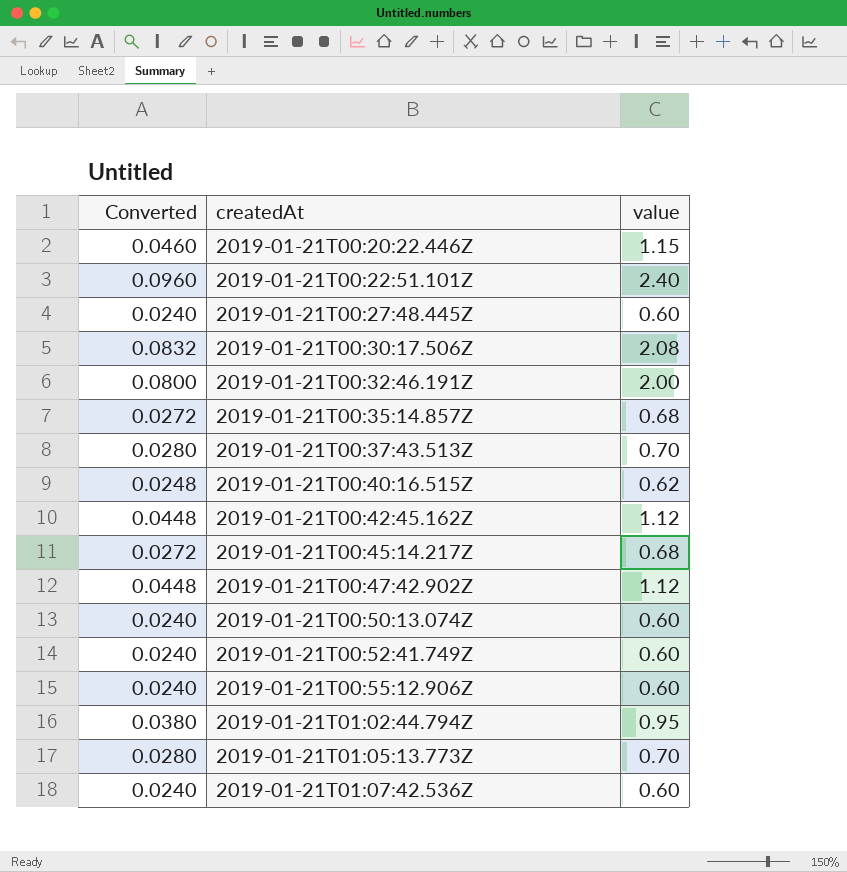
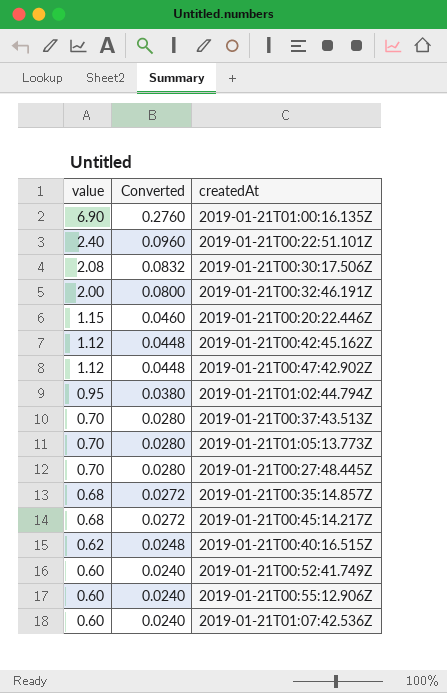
row order: createdAt ascending -> value descending
column value | position: 3 -> 1
row 2019-01-21T00:50:13.074Z: 0.0240 | 0.60 -> none
row 2019-01-21T01:00:16.135Z: none -> 6.90 | 0.2760
2019-01-21T00:27:48.445Z | value: 0.60 -> 0.70
2019-01-21T00:27:48.445Z | Converted: 0.0240 -> 0.0280

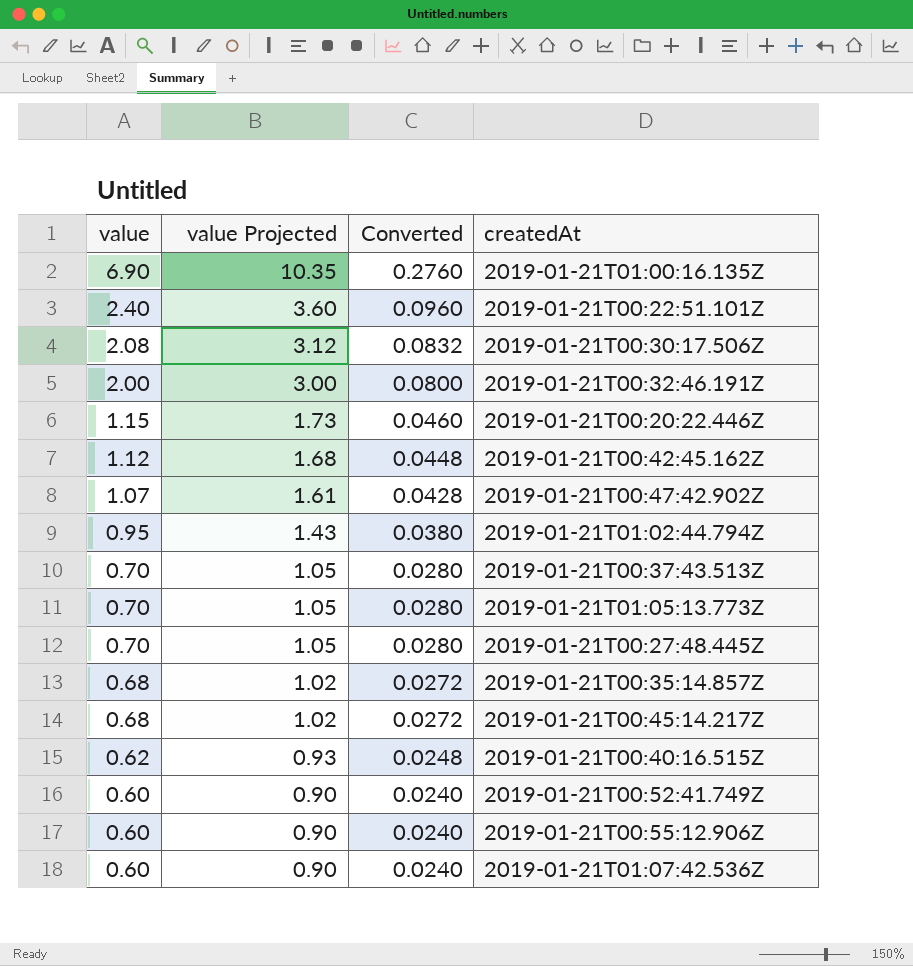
column value Projected | formula: none -> [value] * 1.5
2019-01-21T00:47:42.902Z | value: 1.12 -> 1.07
2019-01-21T00:47:42.902Z | Converted: 0.0448 -> 0.0428

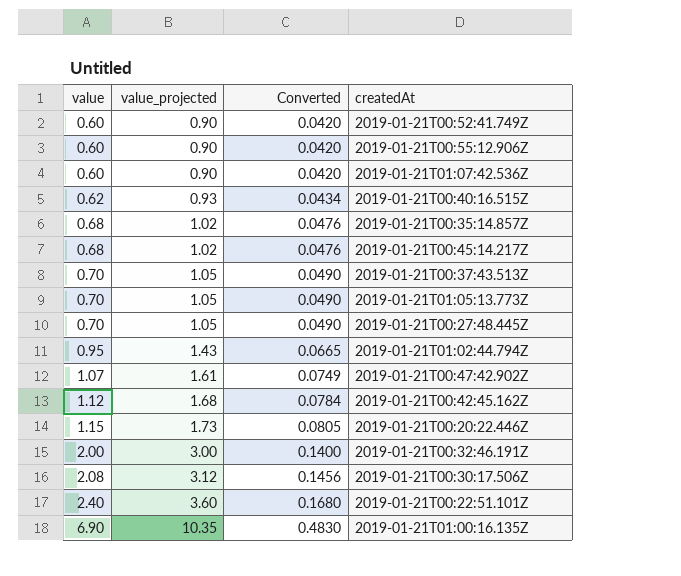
row order: value descending -> value ascending
column name: value Projected -> value_projected
column Converted | formula: [value] * 0.04 -> [value] * 0.07

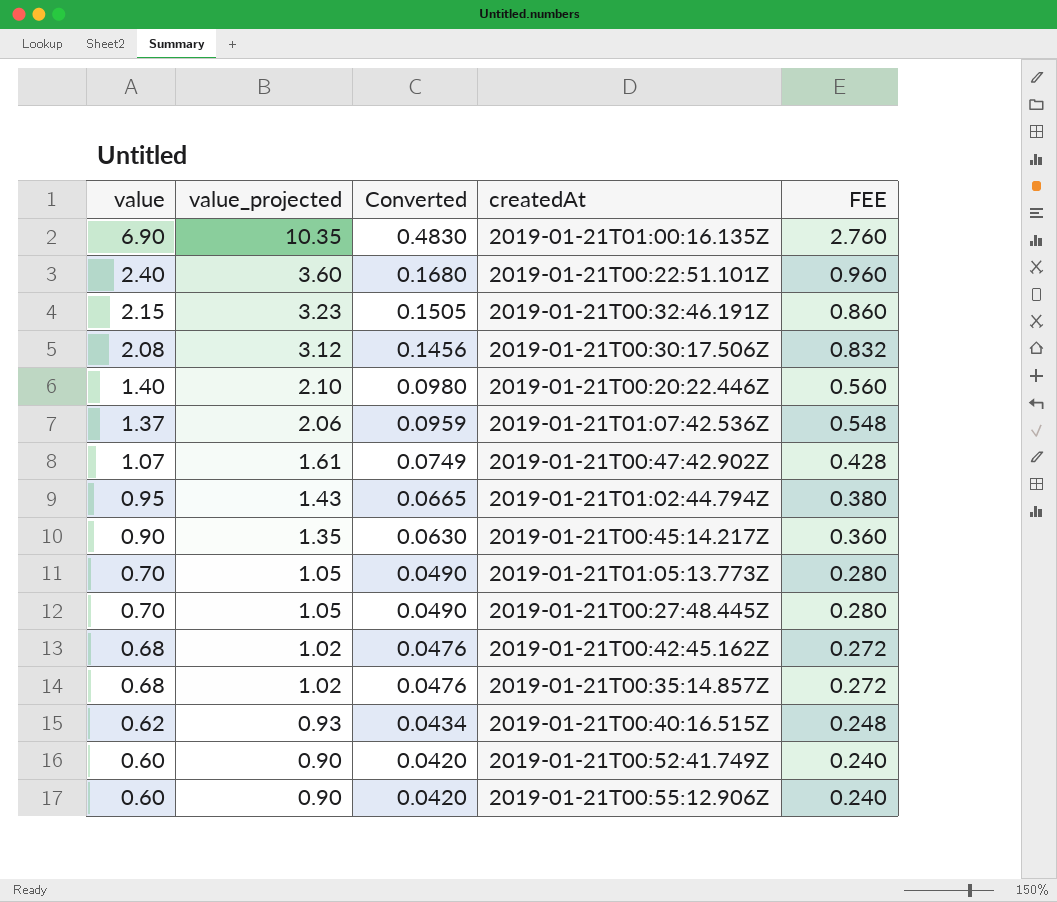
row order: value ascending -> value descending
column FEE | formula: none -> [value] * 0.4
row 2019-01-21T00:37:43.513Z: 0.70 | 1.05 | 0.0490 -> none
2019-01-21T00:32:46.191Z | value: 2.00 -> 2.15
2019-01-21T00:32:46.191Z | value_projected: 3.00 -> 3.23
2019-01-21T00:32:46.191Z | Converted: 0.1400 -> 0.1505
2019-01-21T00:20:22.446Z | value: 1.15 -> 1.40
2019-01-21T00:20:22.446Z | value_projected: 1.73 -> 2.10
2019-01-21T00:20:22.446Z | Converted: 0.0805 -> 0.0980
2019-01-21T01:07:42.536Z | value: 0.60 -> 1.37
2019-01-21T01:07:42.536Z | value_projected: 0.90 -> 2.06
2019-01-21T01:07:42.536Z | Converted: 0.0420 -> 0.0959
2019-01-21T00:45:14.217Z | value: 0.68 -> 0.90
2019-01-21T00:45:14.217Z | value_projected: 1.02 -> 1.35
2019-01-21T00:45:14.217Z | Converted: 0.0476 -> 0.0630
2019-01-21T00:42:45.162Z | value: 1.12 -> 0.68
2019-01-21T00:42:45.162Z | value_projected: 1.68 -> 1.02
2019-01-21T00:42:45.162Z | Converted: 0.0784 -> 0.0476

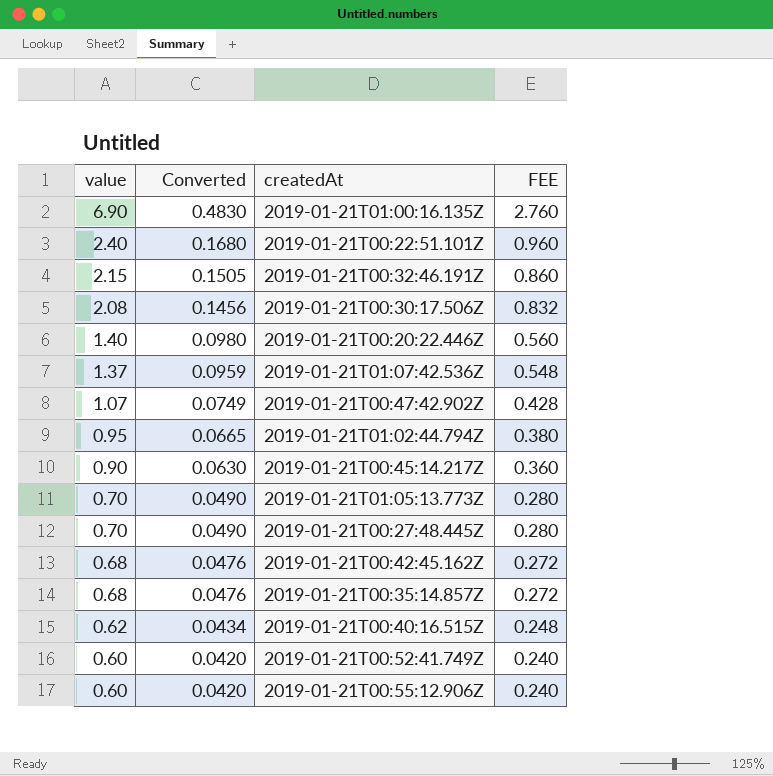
column value_projected | formula: [value] * 1.5 -> none

